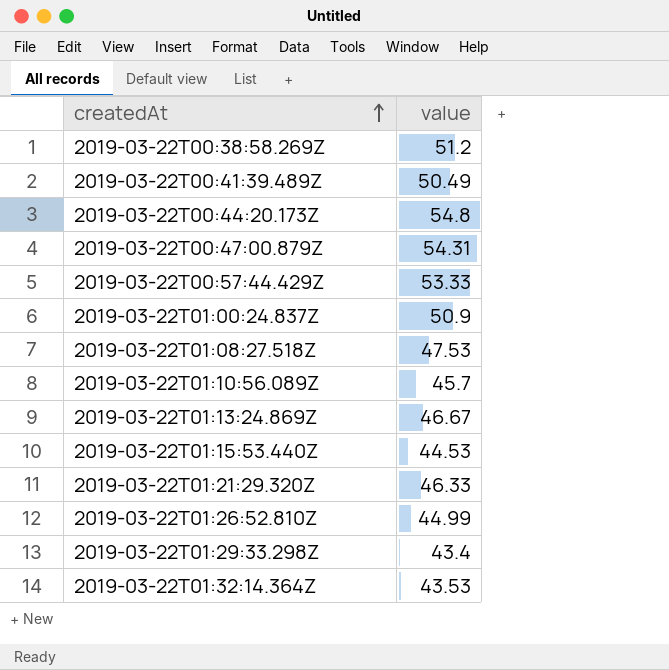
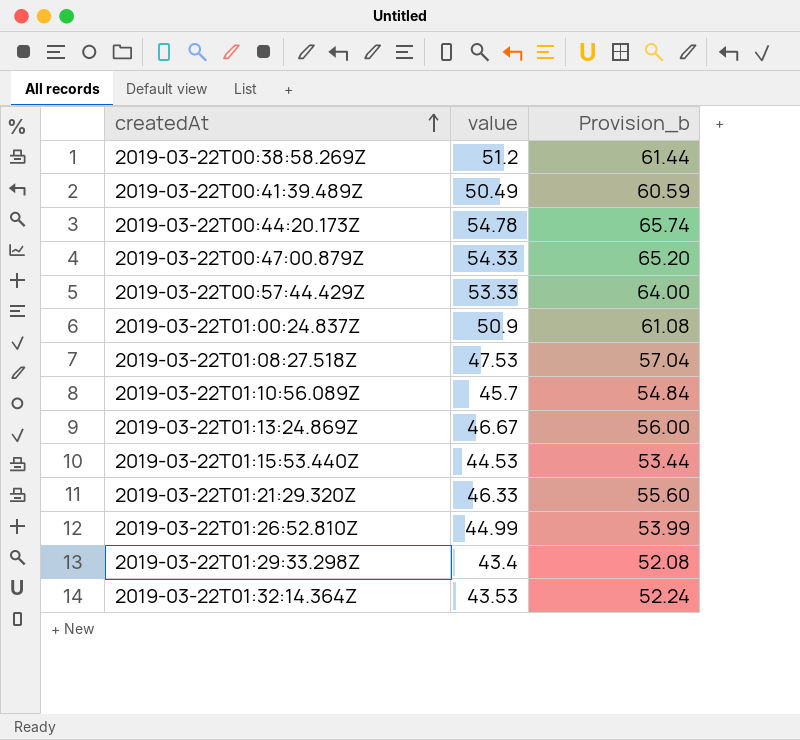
column Provision_b | formula: none -> [value] * 1.2
2019-03-22T00:44:20.173Z | value: 54.8 -> 54.78
2019-03-22T00:47:00.879Z | value: 54.31 -> 54.33

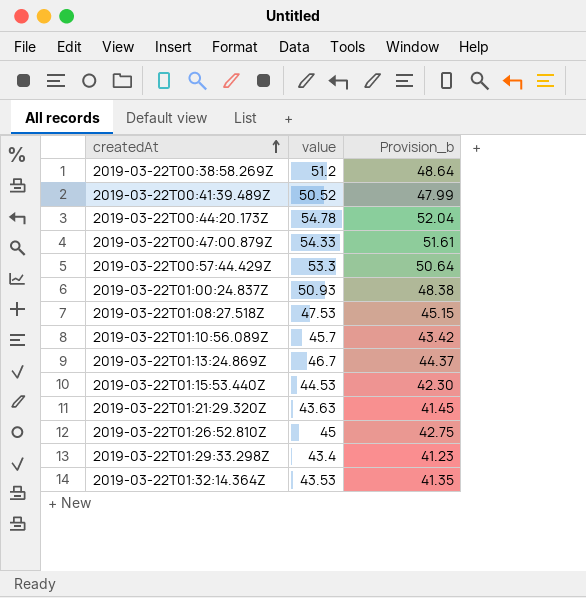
column Provision_b | formula: [value] * 1.2 -> [value] * 0.95
2019-03-22T00:41:39.489Z | value: 50.49 -> 50.52
2019-03-22T00:57:44.429Z | value: 53.33 -> 53.3
2019-03-22T01:00:24.837Z | value: 50.9 -> 50.93
2019-03-22T01:13:24.869Z | value: 46.67 -> 46.7
2019-03-22T01:21:29.320Z | value: 46.33 -> 43.63
2019-03-22T01:26:52.810Z | value: 44.99 -> 45

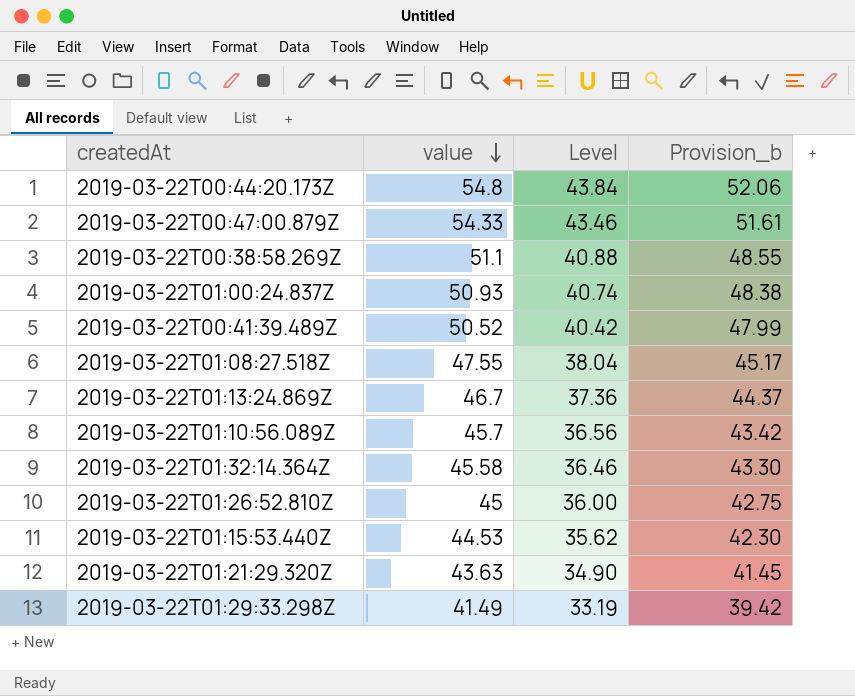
row order: createdAt ascending -> value descending
column Level | formula: none -> [value] * 0.8
row 2019-03-22T00:57:44.429Z: 53.3 | 50.64 -> none
2019-03-22T00:44:20.173Z | value: 54.78 -> 54.8
2019-03-22T00:44:20.173Z | Provision_b: 52.04 -> 52.06
2019-03-22T00:38:58.269Z | value: 51.2 -> 51.1
2019-03-22T00:38:58.269Z | Provision_b: 48.64 -> 48.55
2019-03-22T01:08:27.518Z | value: 47.53 -> 47.55
2019-03-22T01:08:27.518Z | Provision_b: 45.15 -> 45.17
2019-03-22T01:32:14.364Z | value: 43.53 -> 45.58
2019-03-22T01:32:14.364Z | Provision_b: 41.35 -> 43.30
2019-03-22T01:29:33.298Z | value: 43.4 -> 41.49
2019-03-22T01:29:33.298Z | Provision_b: 41.23 -> 39.42

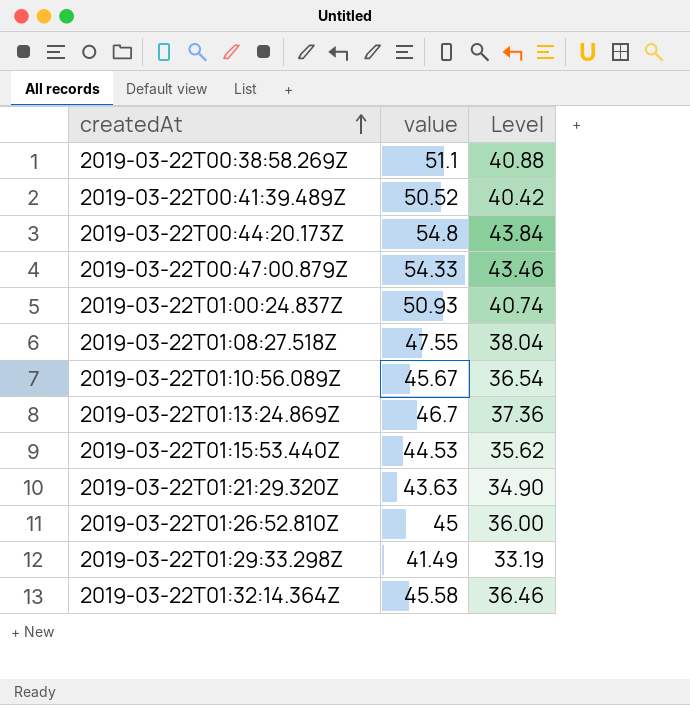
row order: value descending -> createdAt ascending
column Provision_b | formula: [value] * 0.95 -> none
2019-03-22T01:10:56.089Z | value: 45.7 -> 45.67
2019-03-22T01:10:56.089Z | Level: 36.56 -> 36.54

